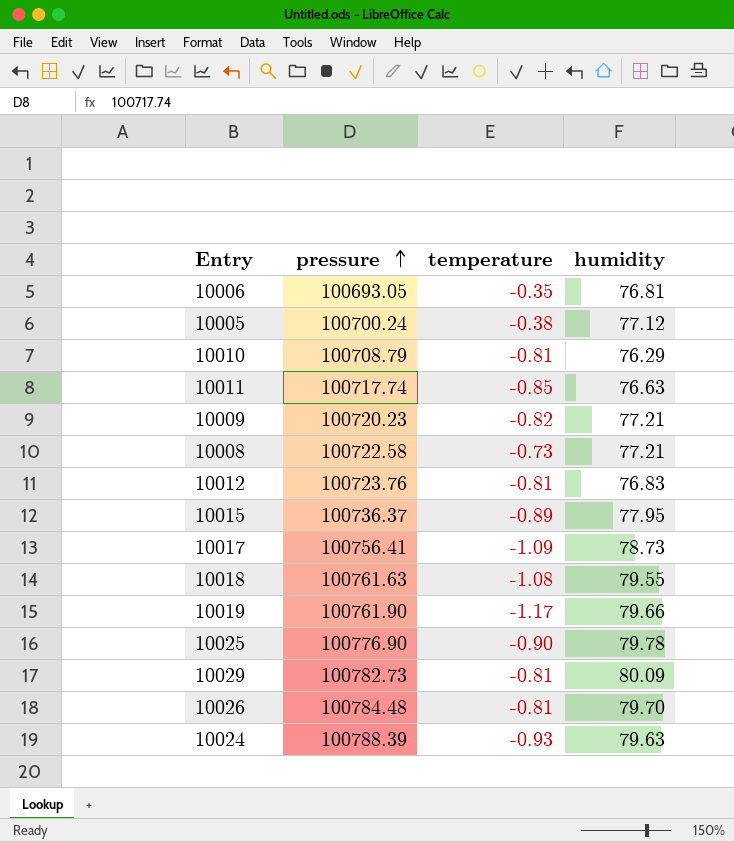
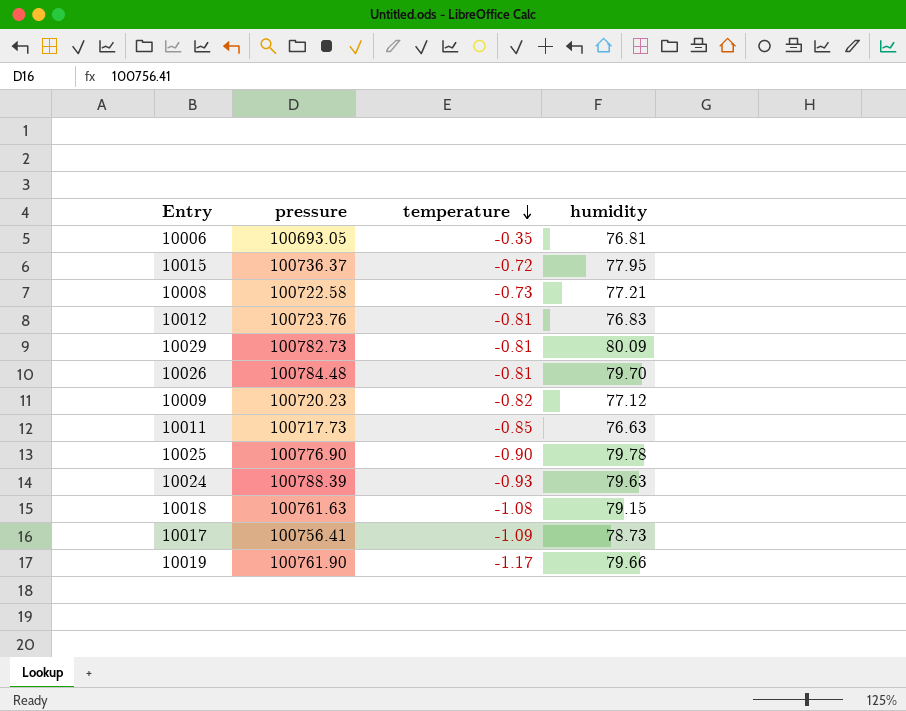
row order: pressure ascending -> temperature descending
row 10005: 100700.24 | -0.38 | 77.12 -> none
row 10010: 100708.79 | -0.81 | 76.29 -> none
10015 | temperature: -0.89 -> -0.72
10009 | humidity: 77.21 -> 77.12
10011 | pressure: 100717.74 -> 100717.73
10018 | humidity: 79.55 -> 79.15

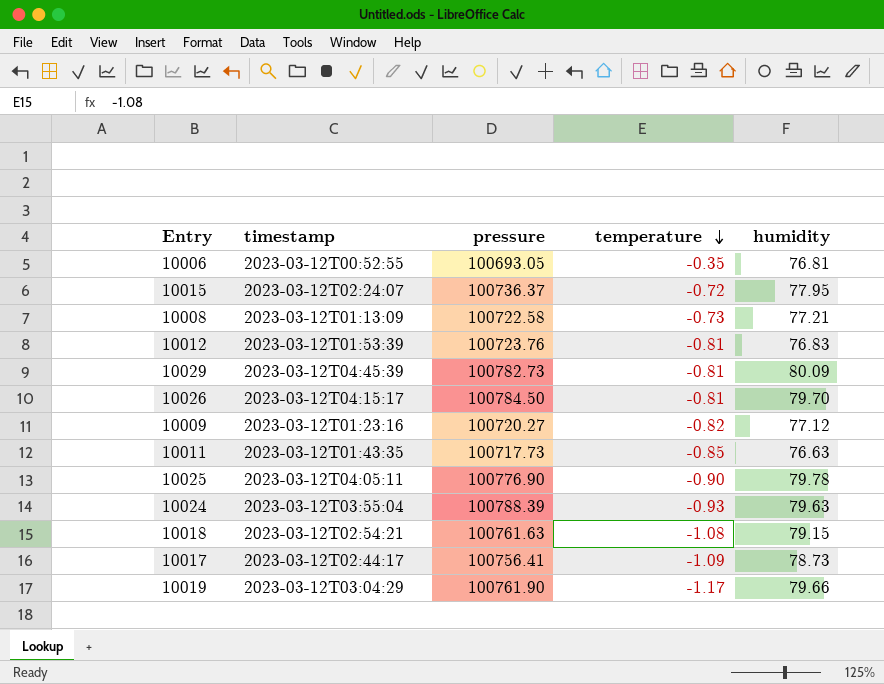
column timestamp | position: none -> 2
10026 | pressure: 100784.48 -> 100784.50
10009 | pressure: 100720.23 -> 100720.27

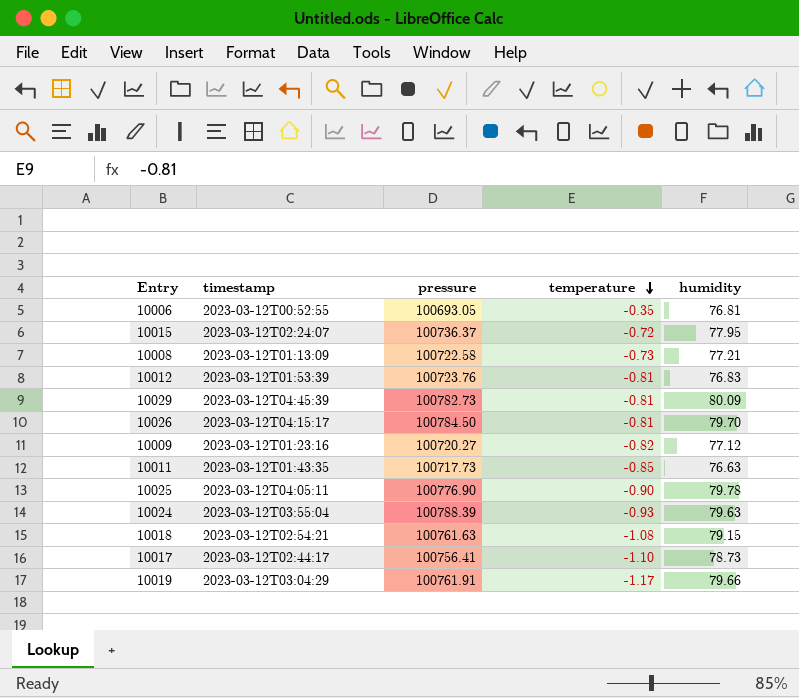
10017 | temperature: -1.09 -> -1.10
10019 | pressure: 100761.90 -> 100761.91

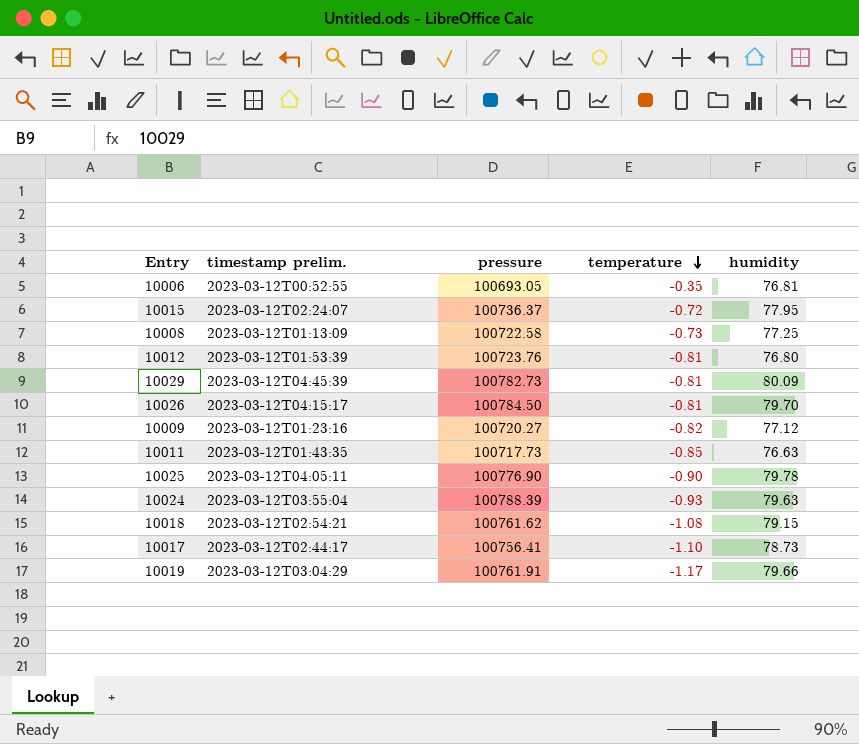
column name: timestamp -> timestamp prelim.
10008 | humidity: 77.21 -> 77.25
10012 | humidity: 76.83 -> 76.80
10018 | pressure: 100761.63 -> 100761.62

